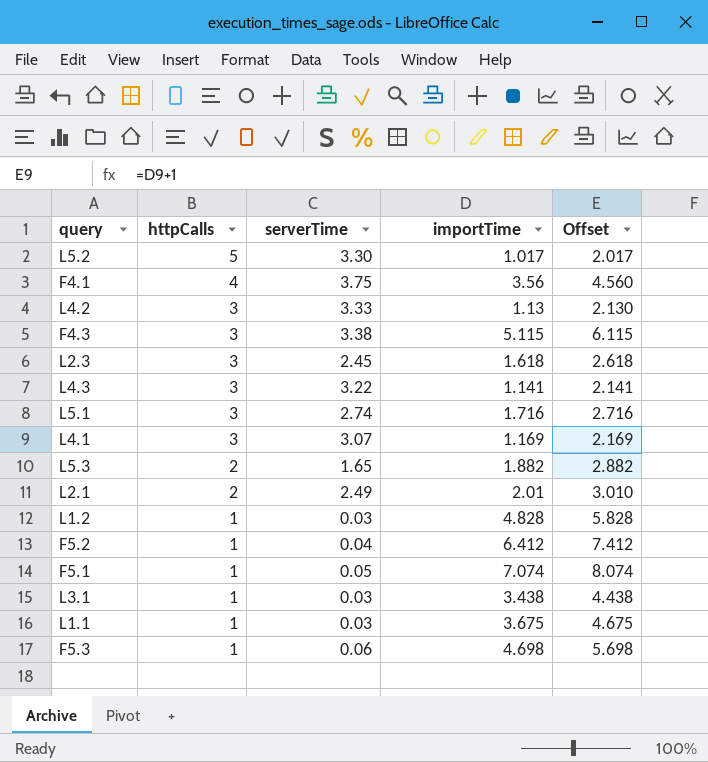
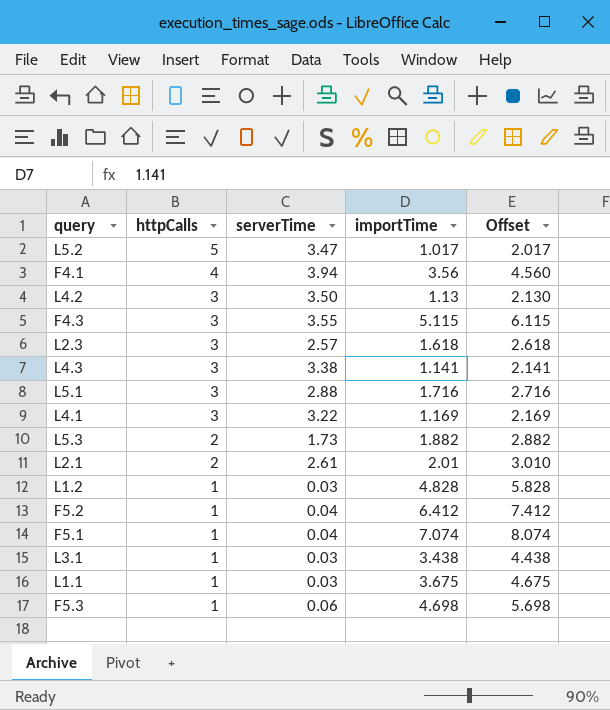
L5.2 | serverTime: 3.30 -> 3.47
F4.1 | serverTime: 3.75 -> 3.94
L4.2 | serverTime: 3.33 -> 3.50
F4.3 | serverTime: 3.38 -> 3.55
L2.3 | serverTime: 2.45 -> 2.57
L4.3 | serverTime: 3.22 -> 3.38
L5.1 | serverTime: 2.74 -> 2.88
L4.1 | serverTime: 3.07 -> 3.22
L5.3 | serverTime: 1.65 -> 1.73
L2.1 | serverTime: 2.49 -> 2.61
F5.1 | serverTime: 0.05 -> 0.04

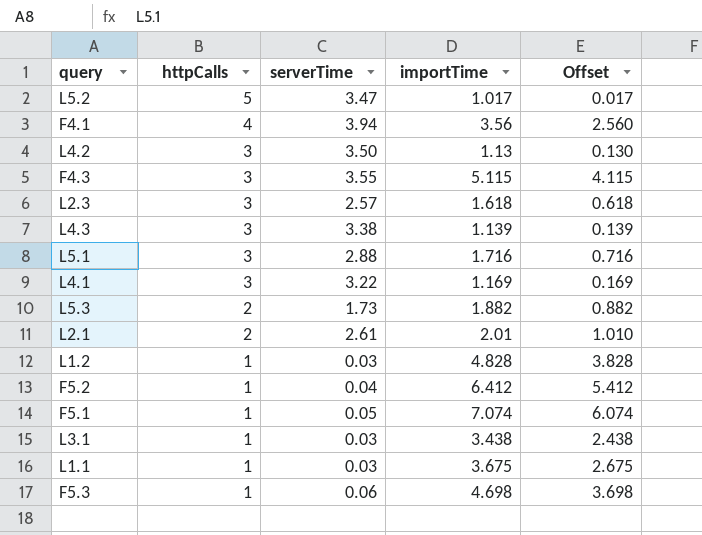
column Offset | formula: [importTime] + 1 -> [importTime] - 1
L4.3 | importTime: 1.141 -> 1.139
F5.1 | serverTime: 0.04 -> 0.05

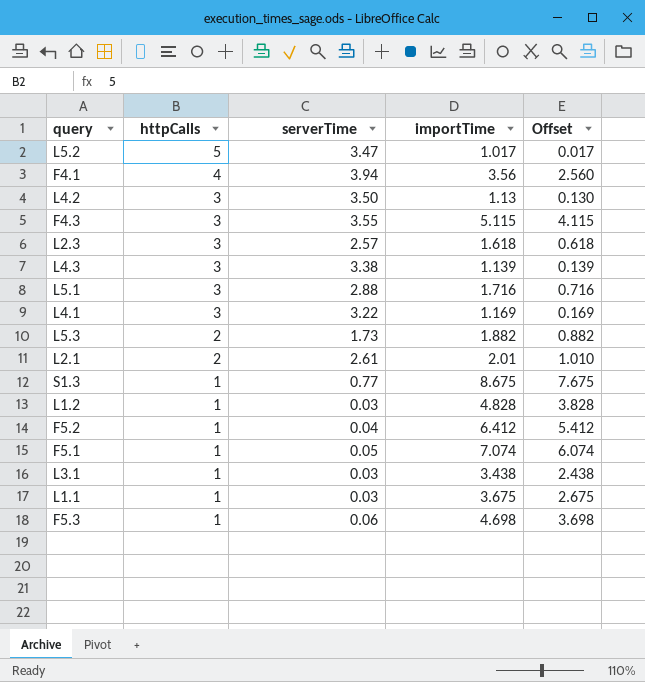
row S1.3: none -> 1 | 0.77 | 8.675 | 7.675

